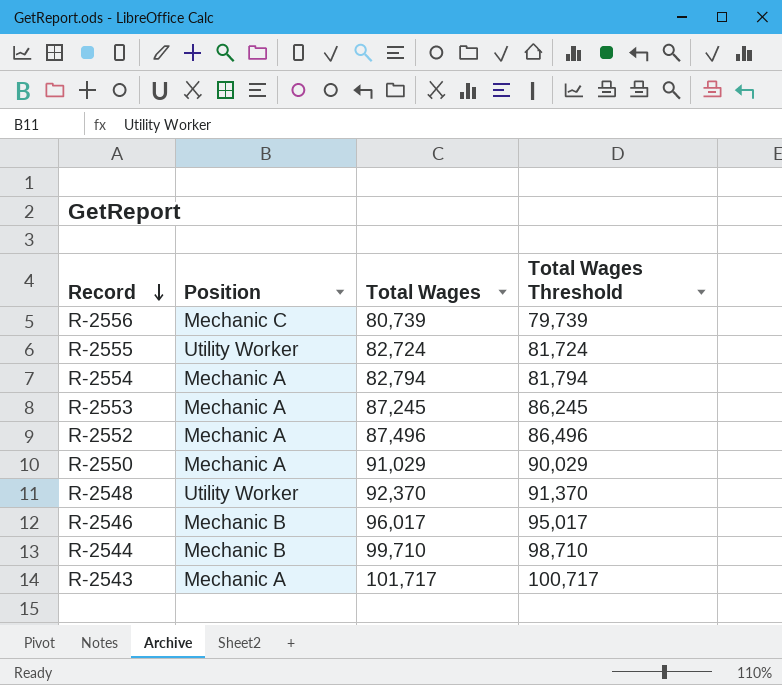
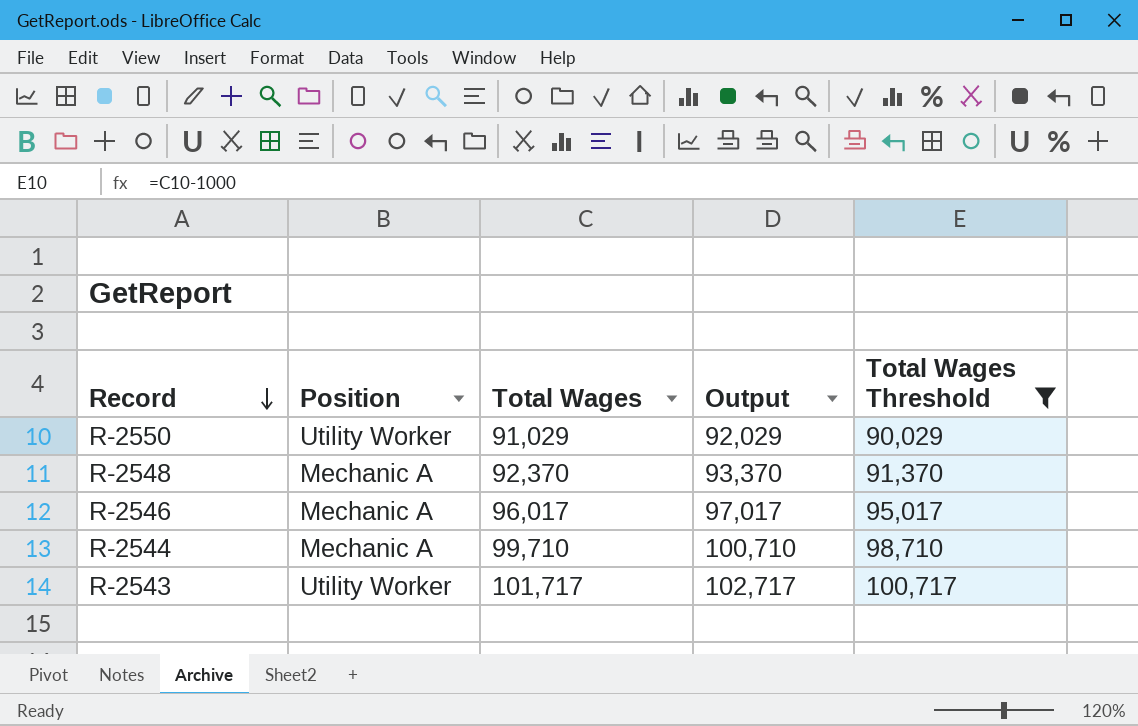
filter: none -> Total Wages Threshold >= 90,029
column Output | formula: none -> [Total Wages] + 1000
R-2550 | Position: Mechanic A -> Utility Worker
R-2548 | Position: Utility Worker -> Mechanic A
R-2546 | Position: Mechanic B -> Mechanic A
R-2544 | Position: Mechanic B -> Mechanic A
R-2543 | Position: Mechanic A -> Utility Worker

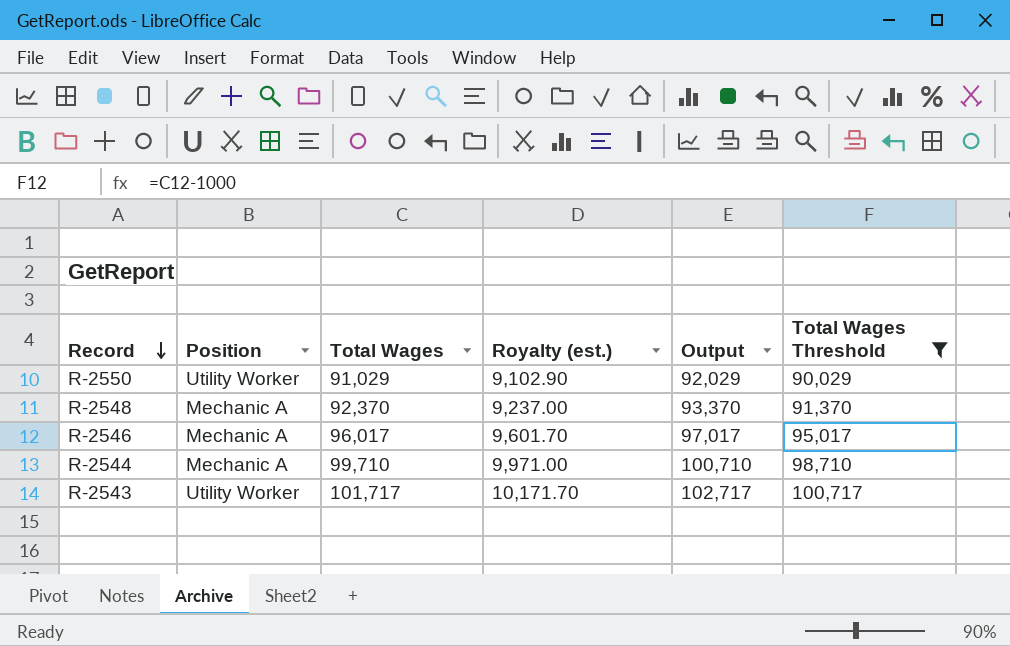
column Royalty (est.) | formula: none -> [Total Wages] * 0.1

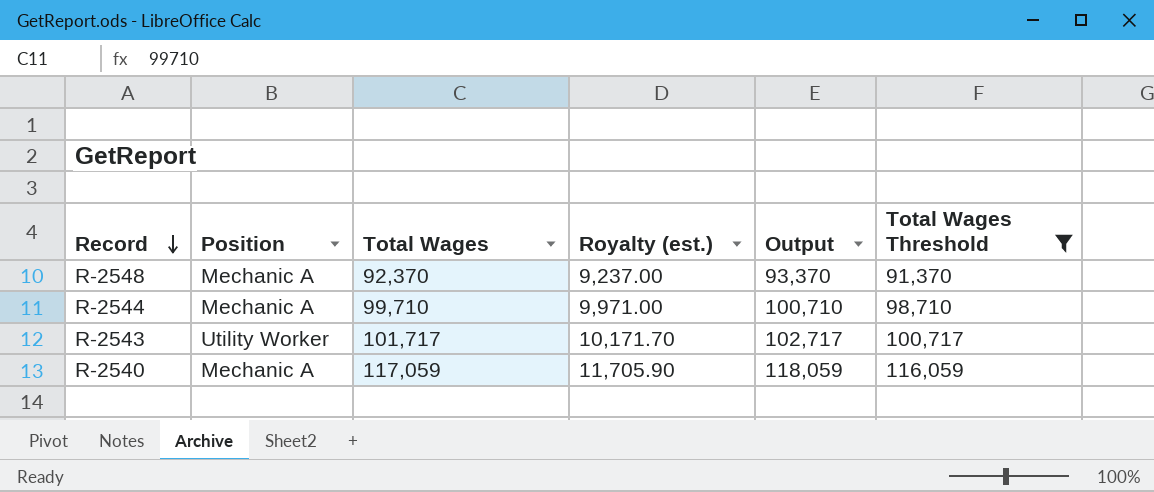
row R-2550: Utility Worker | 91,029 | 9,102.90 | 92,029 | 90,029 -> none
row R-2546: Mechanic A | 96,017 | 9,601.70 | 97,017 | 95,017 -> none
row R-2540: none -> Mechanic A | 117,059 | 11,705.90 | 118,059 | 116,059

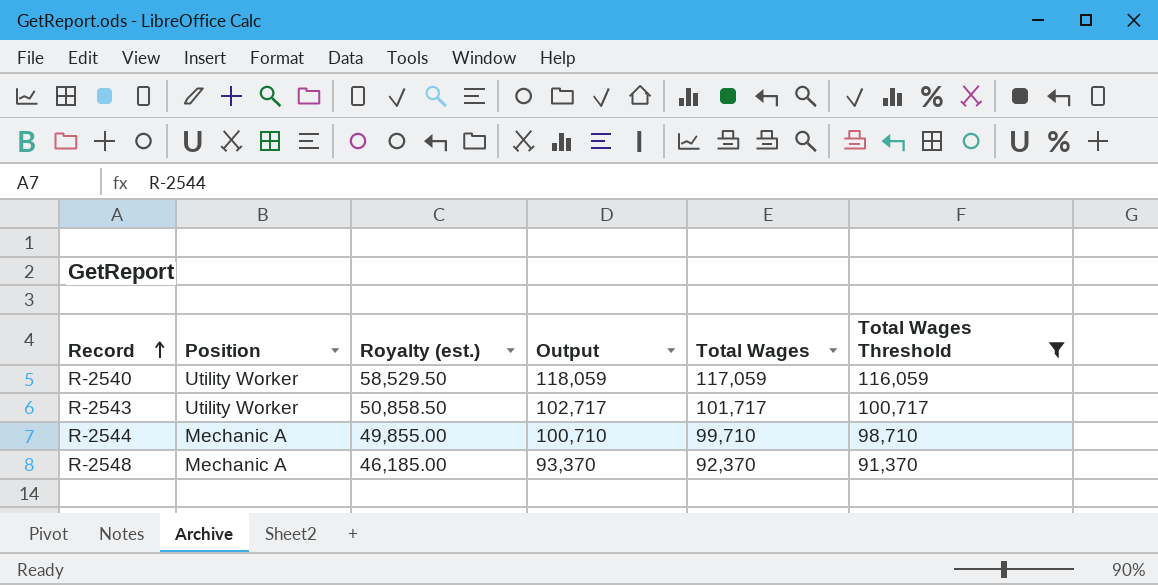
row order: Record descending -> Record ascending
column Royalty (est.) | formula: [Total Wages] * 0.1 -> [Total Wages] * 0.5
column Total Wages | position: 3 -> 5
R-2540 | Position: Mechanic A -> Utility Worker

